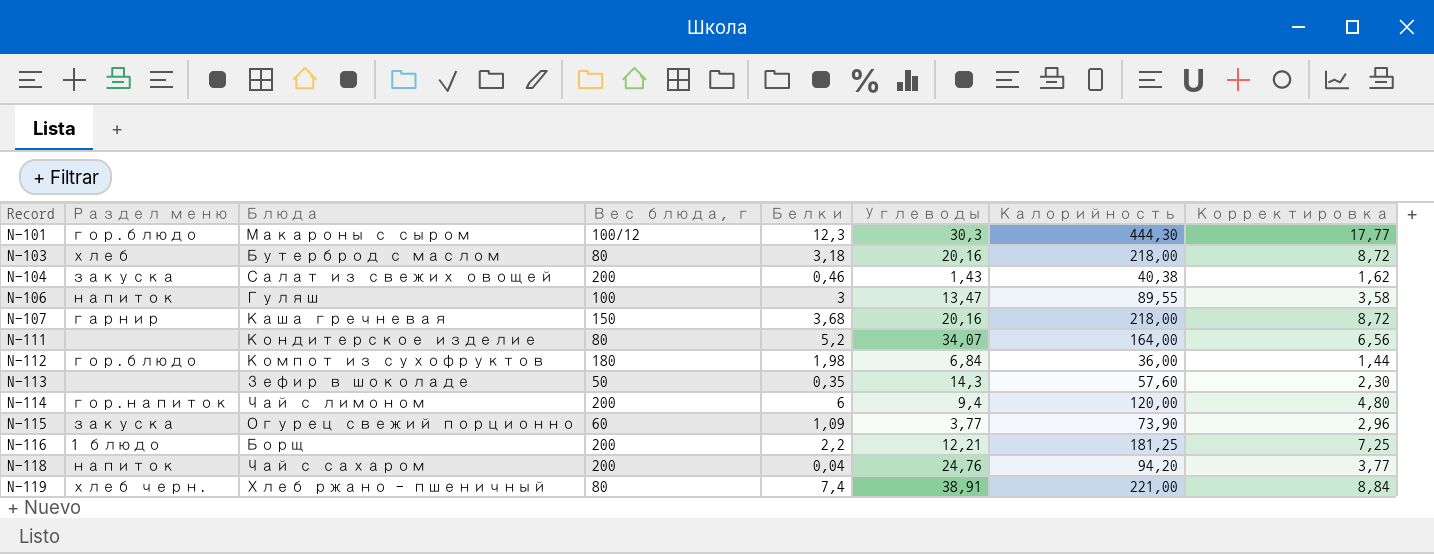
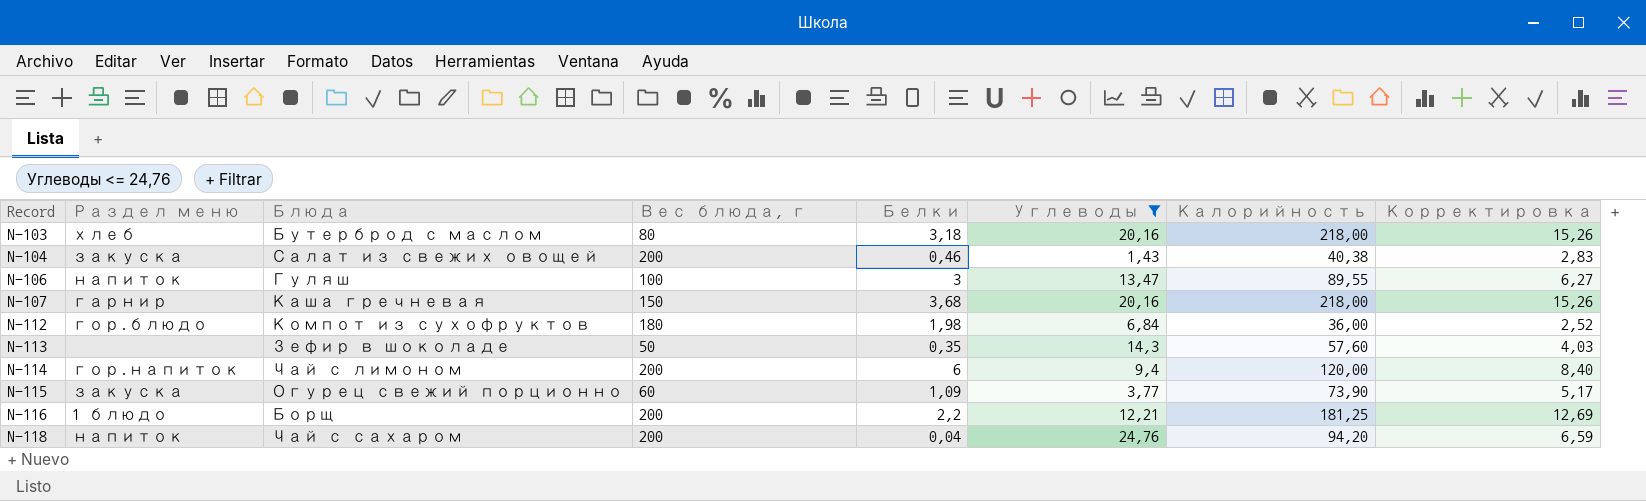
filter: none -> Углеводы <= 24,76
column Корректировка | formula: [Калорийность] * 0,04 -> [Калорийность] * 0,07

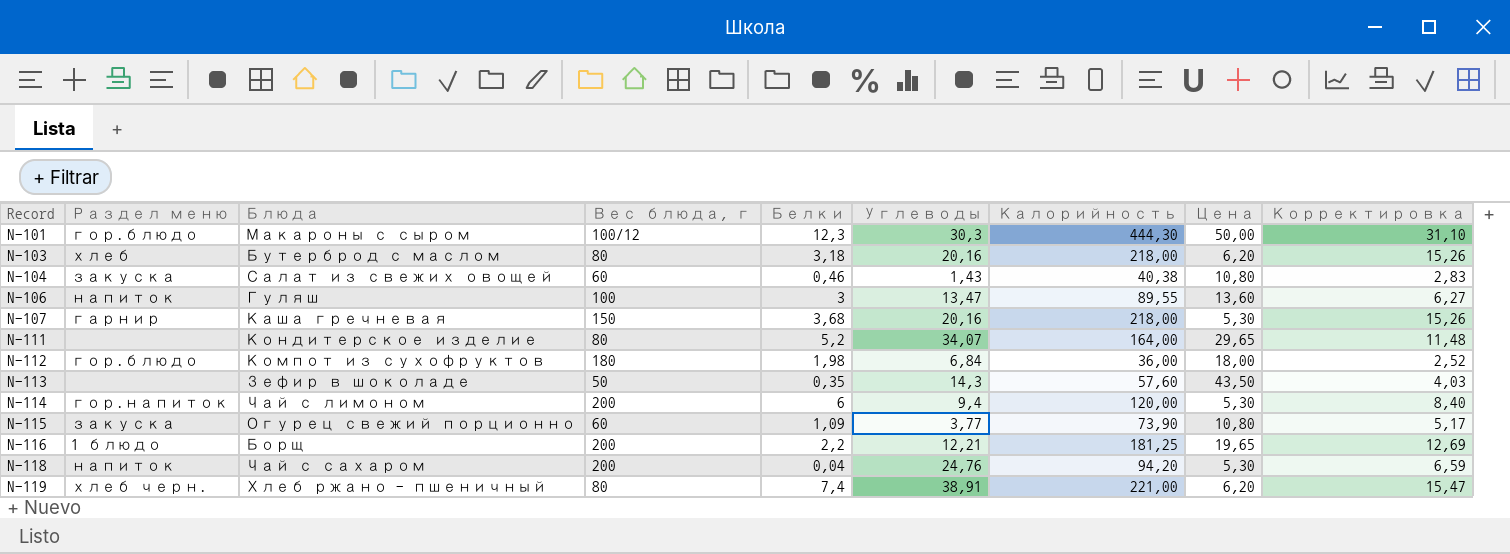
filter: Углеводы <= 24,76 -> none
column Цена | position: none -> 8
N-104 | Вес блюда, г: 200 -> 60

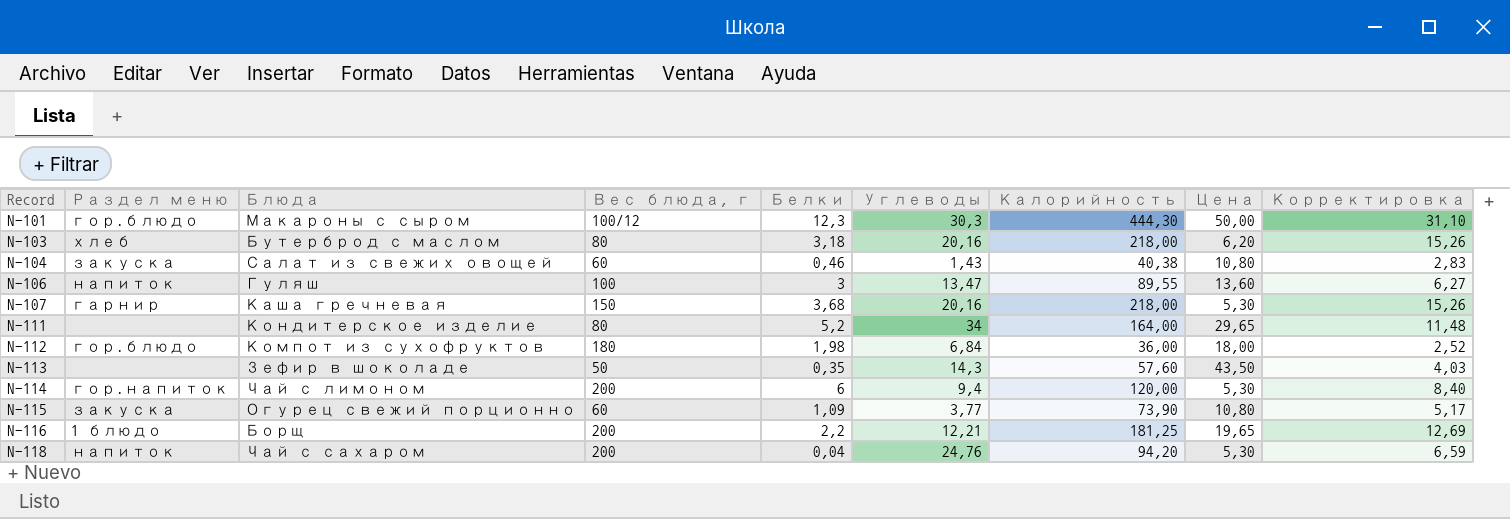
row N-119: хлеб черн. | Хлеб ржано - пшеничный | 80 | 7,4 | 38,91 | 221,00 | 6,20 | 15,47 -> none
N-111 | Углеводы: 34,07 -> 34

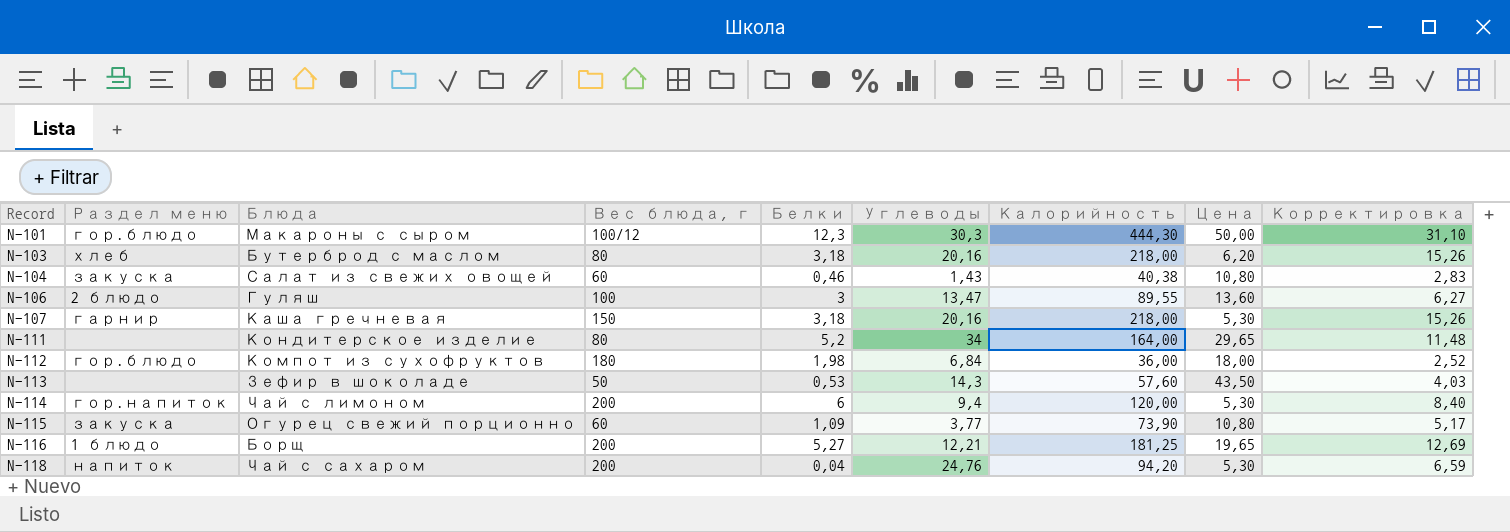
N-106 | Раздел меню: напиток -> 2 блюдо
N-107 | Белки: 3,68 -> 3,18
N-113 | Белки: 0,35 -> 0,53
N-116 | Белки: 2,2 -> 5,27

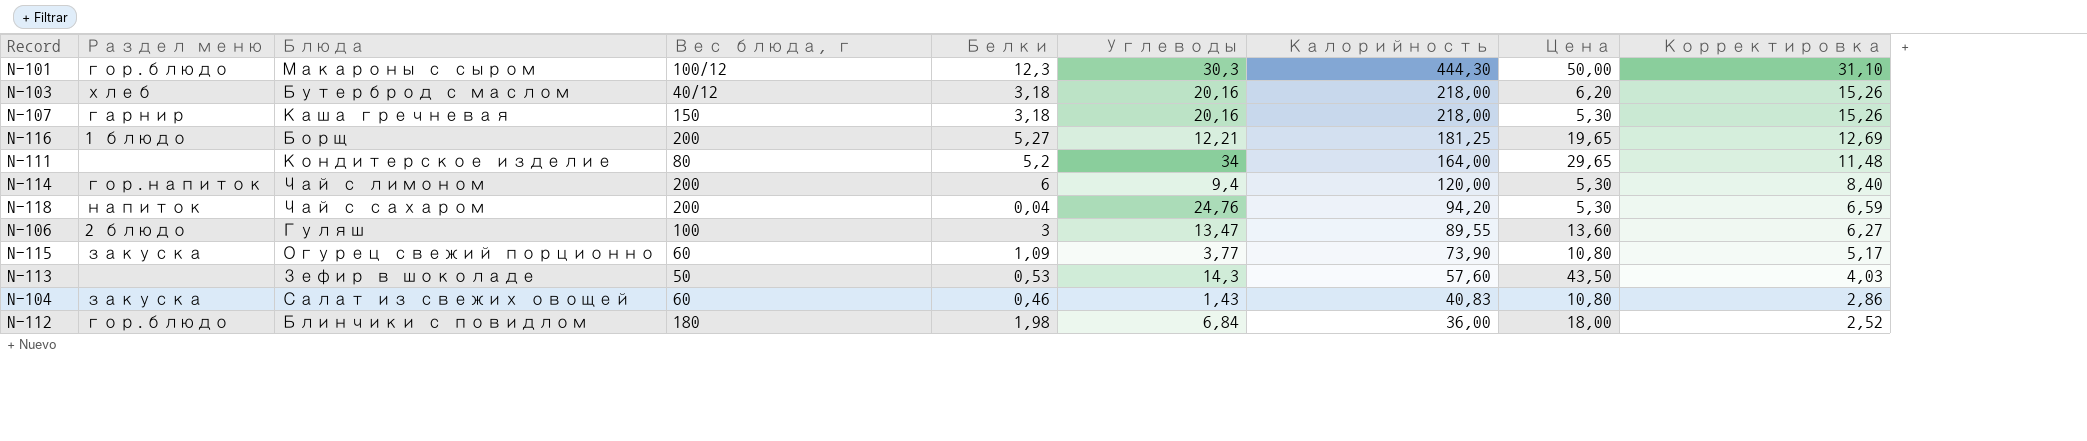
row order: Record ascending -> Калорийность descending
N-103 | Вес блюда, г: 80 -> 40/12
N-104 | Калорийность: 40,38 -> 40,83
N-104 | Корректировка: 2,83 -> 2,86
N-112 | Блюда: Компот из сухофруктов -> Блинчики с повидлом

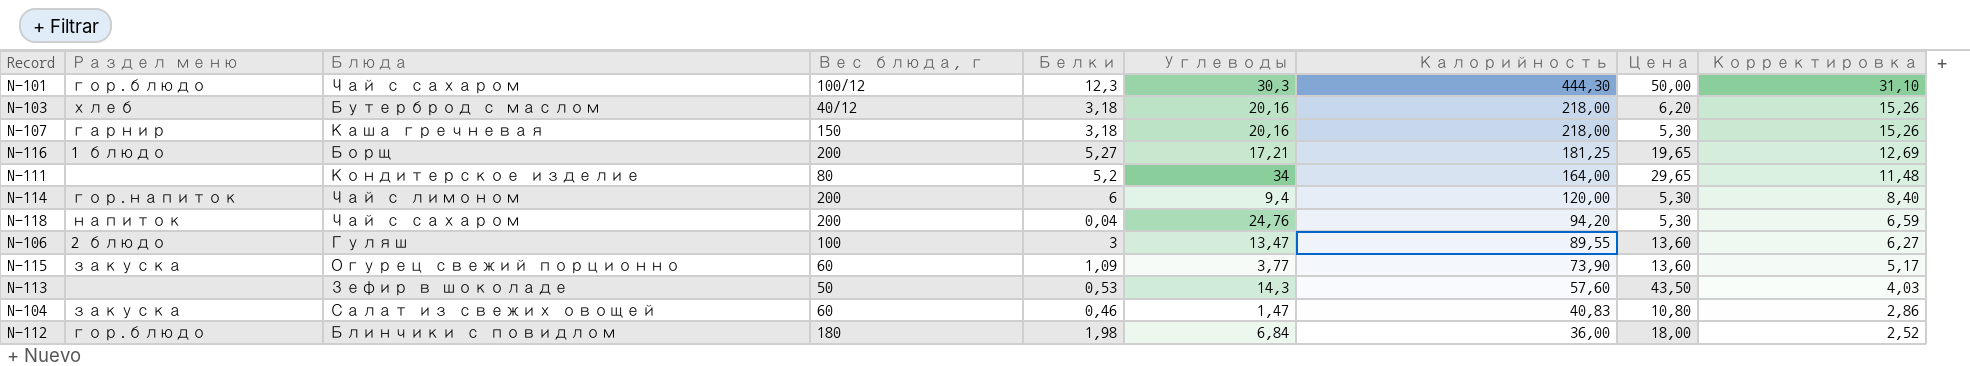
N-101 | Блюда: Макароны с сыром -> Чай с сахаром
N-116 | Углеводы: 12,21 -> 17,21
N-115 | Цена: 10,80 -> 13,60
N-104 | Углеводы: 1,43 -> 1,47

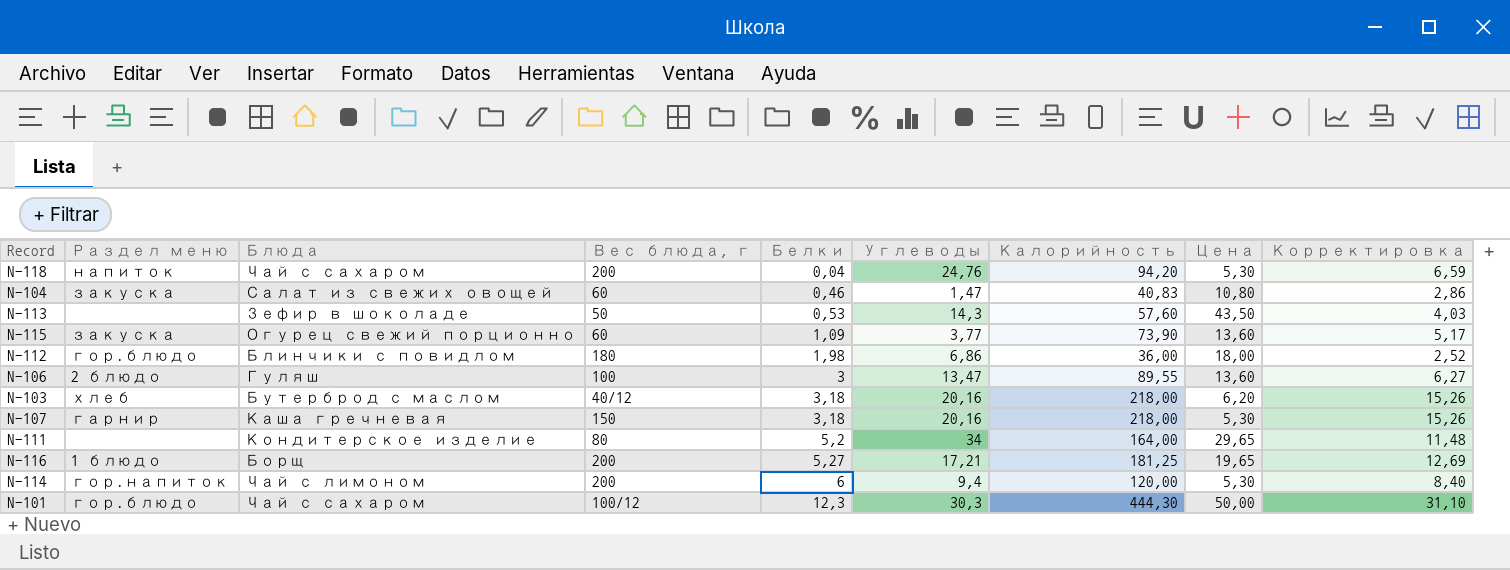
row order: Калорийность descending -> Белки ascending
N-112 | Углеводы: 6,84 -> 6,86

